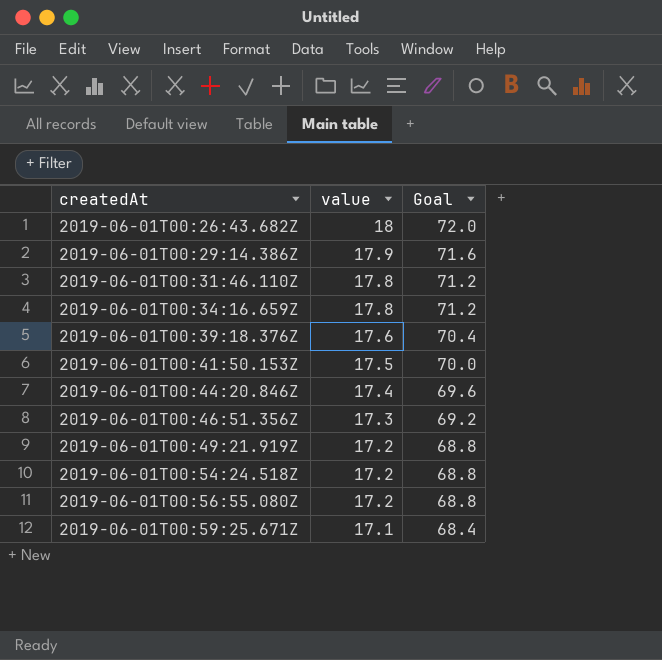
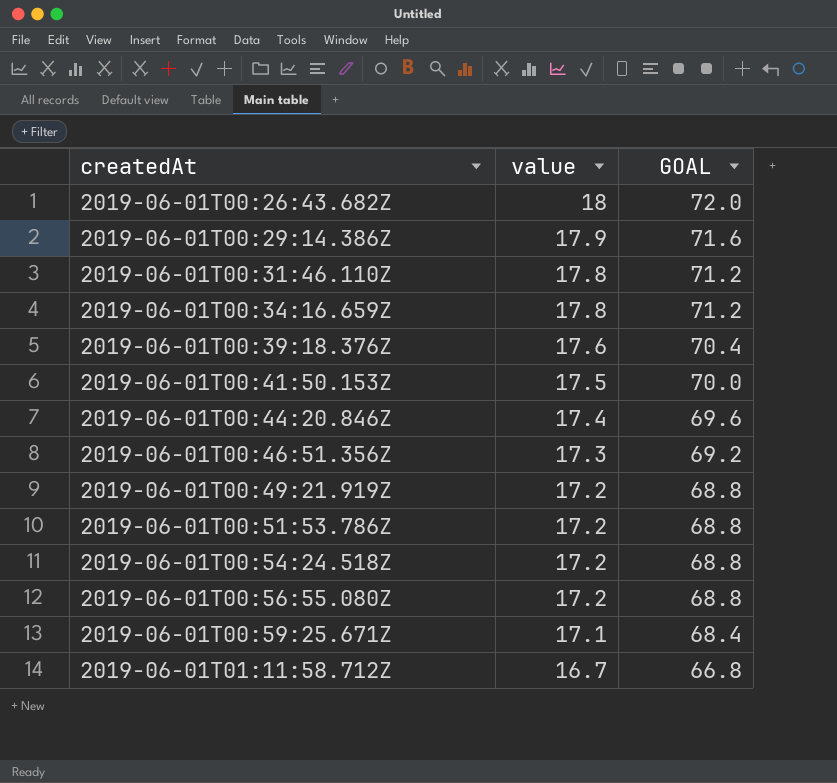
column name: Goal -> GOAL
row 2019-06-01T00:51:53.786Z: none -> 17.2 | 68.8
row 2019-06-01T01:11:58.712Z: none -> 16.7 | 66.8

